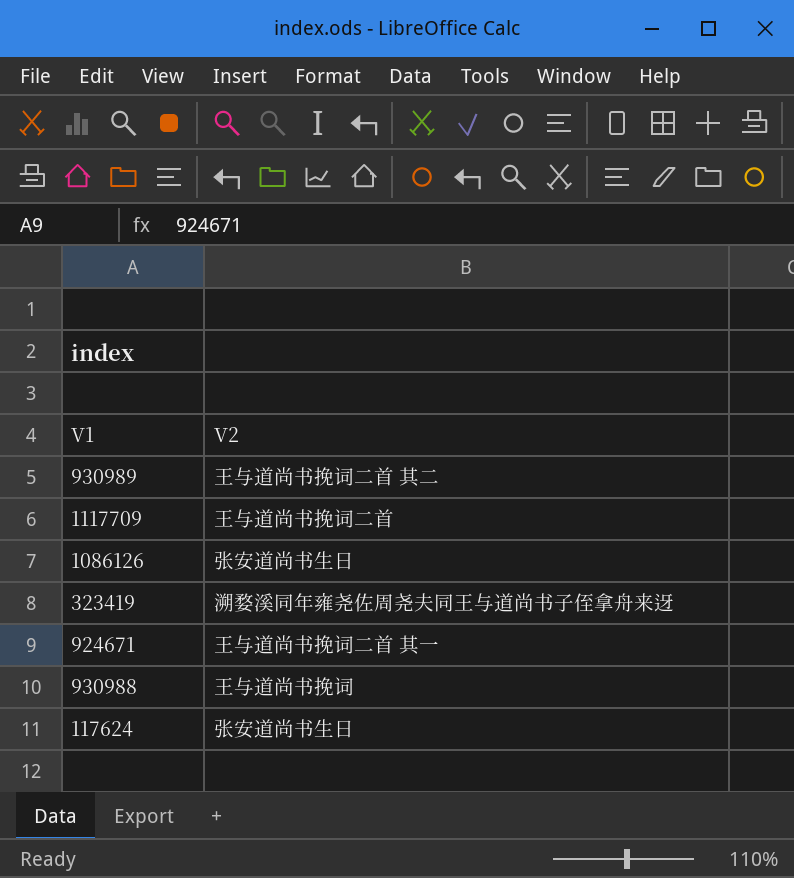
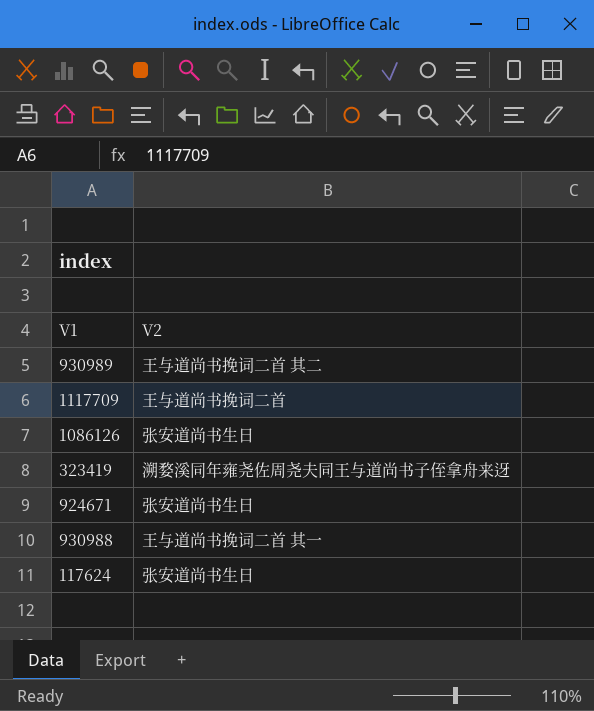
924671 | V2: 王与道尚书挽词二首 其一 -> 张安道尚书生日
930988 | V2: 王与道尚书挽词 -> 王与道尚书挽词二首 其一

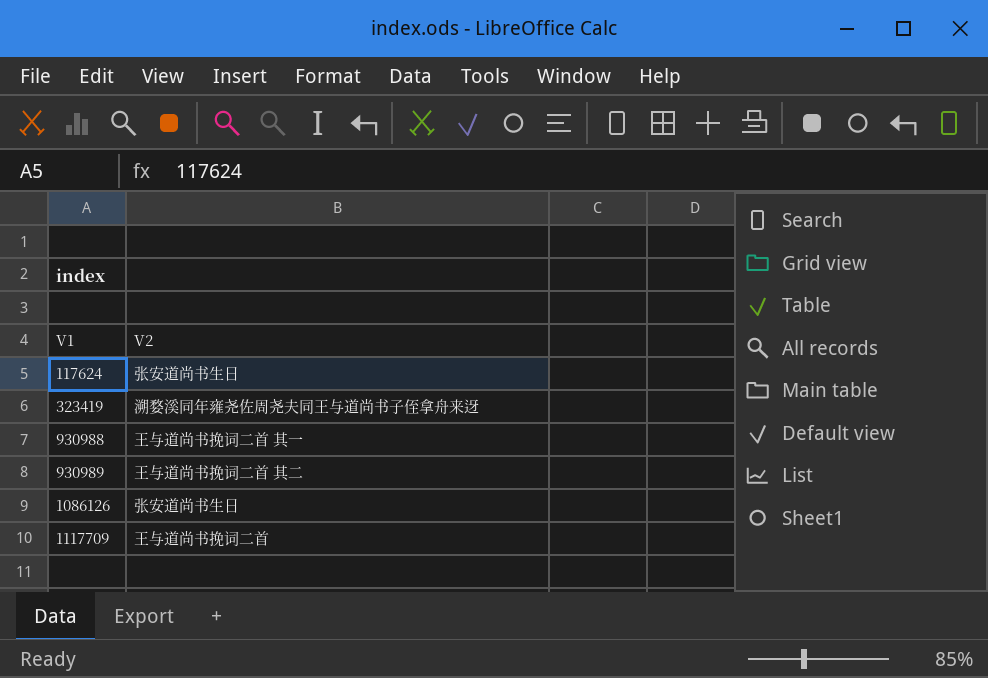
row order: none -> V1 ascending
row 924671: 张安道尚书生日 -> none

